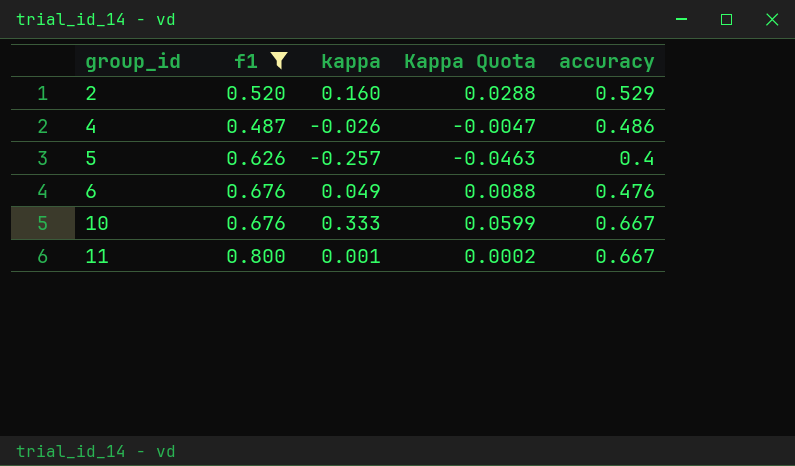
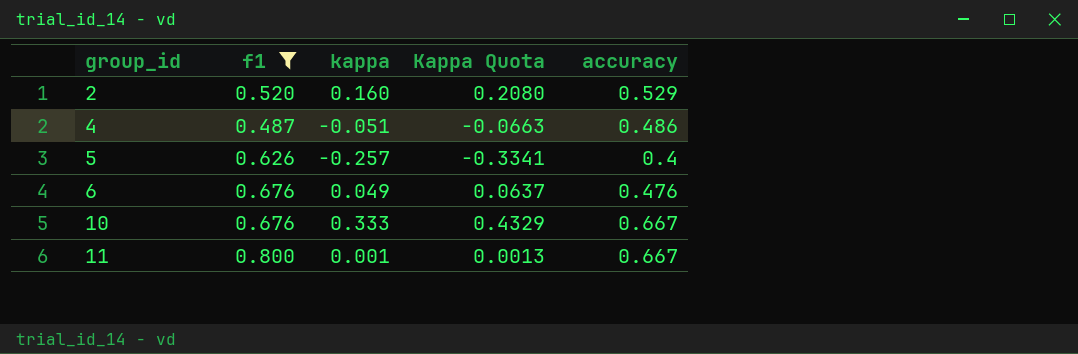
column Kappa Quota | formula: [kappa] * 0.18 -> [kappa] * 1.3
4 | kappa: -0.026 -> -0.051

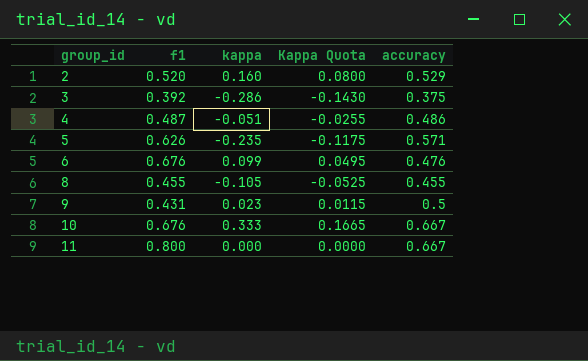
filter: f1 >= 0.487 -> none
column Kappa Quota | formula: [kappa] * 1.3 -> [kappa] * 0.5
5 | kappa: -0.257 -> -0.235
5 | accuracy: 0.4 -> 0.571
6 | kappa: 0.049 -> 0.099
11 | kappa: 0.001 -> 0.000

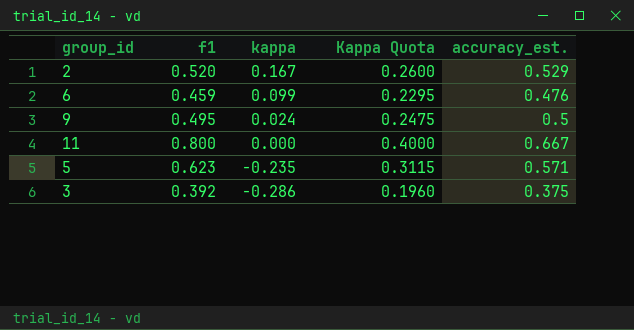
row order: group_id ascending -> kappa descending
column Kappa Quota | formula: [kappa] * 0.5 -> [f1] * 0.5
column name: accuracy -> accuracy_est.
row 4: 0.487 | -0.051 | -0.0255 | 0.486 -> none
row 8: 0.455 | -0.105 | -0.0525 | 0.455 -> none
row 10: 0.676 | 0.333 | 0.1665 | 0.667 -> none
2 | kappa: 0.160 -> 0.167
6 | f1: 0.676 -> 0.459
9 | f1: 0.431 -> 0.495
9 | kappa: 0.023 -> 0.024
5 | f1: 0.626 -> 0.623

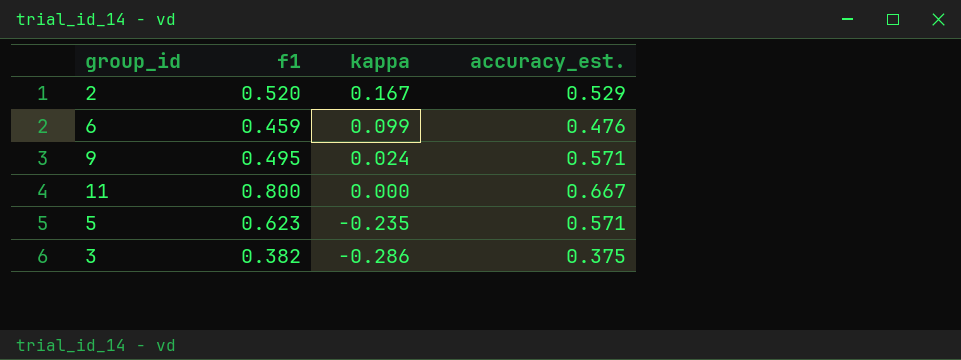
column Kappa Quota | formula: [f1] * 0.5 -> none
9 | accuracy_est.: 0.5 -> 0.571
3 | f1: 0.392 -> 0.382

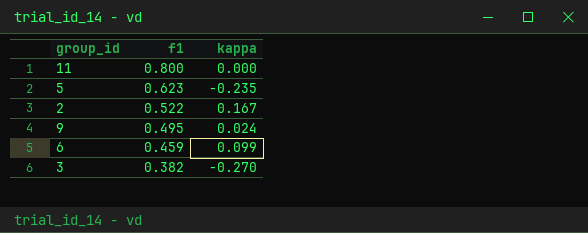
row order: kappa descending -> f1 descending
column accuracy_est. | position: 4 -> none
2 | f1: 0.520 -> 0.522
3 | kappa: -0.286 -> -0.270

